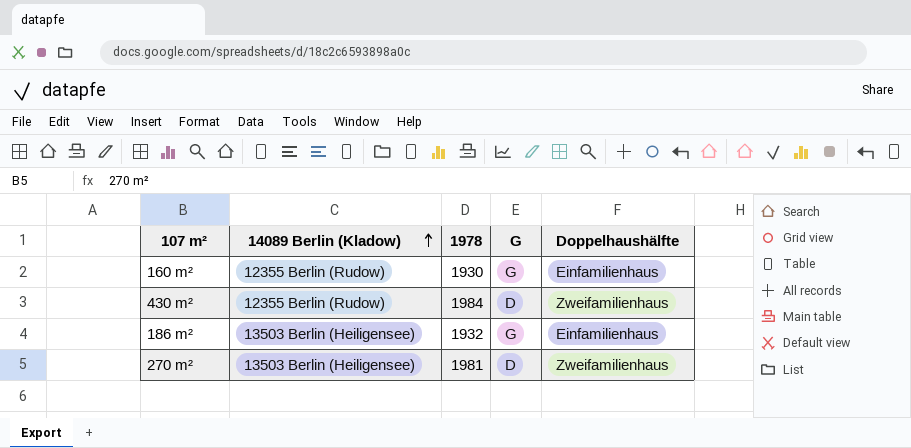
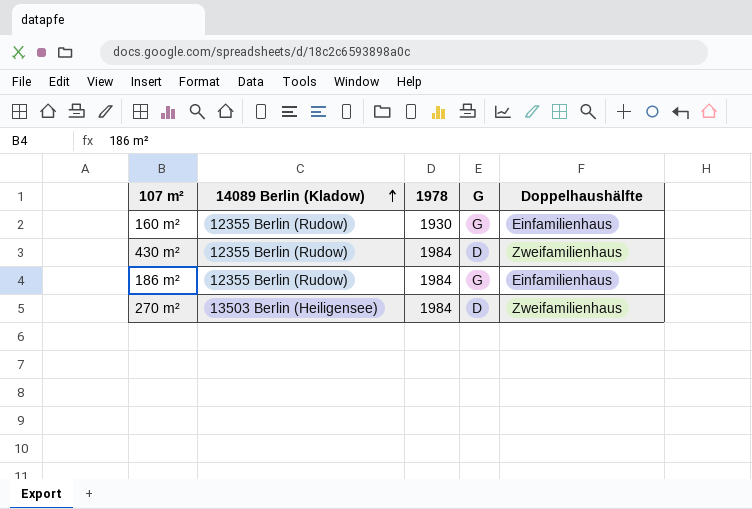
186 m² | 14089 Berlin (Kladow): 13503 Berlin (Heiligensee) -> 12355 Berlin (Rudow)
186 m² | 1978: 1932 -> 1984
270 m² | 1978: 1981 -> 1984

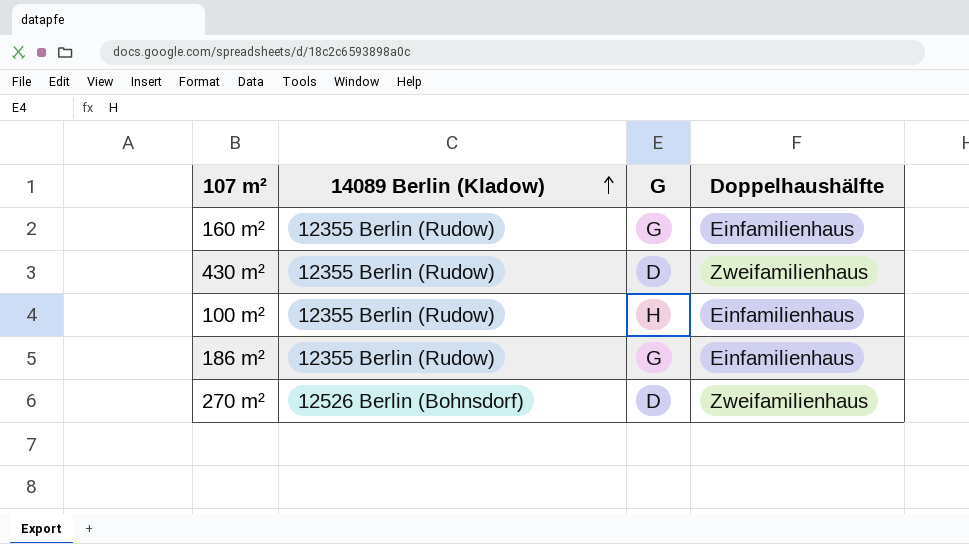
column 1978 | position: 3 -> none
row 100 m²: none -> 12355 Berlin (Rudow) | H | Einfamilienhaus
270 m² | 14089 Berlin (Kladow): 13503 Berlin (Heiligensee) -> 12526 Berlin (Bohnsdorf)

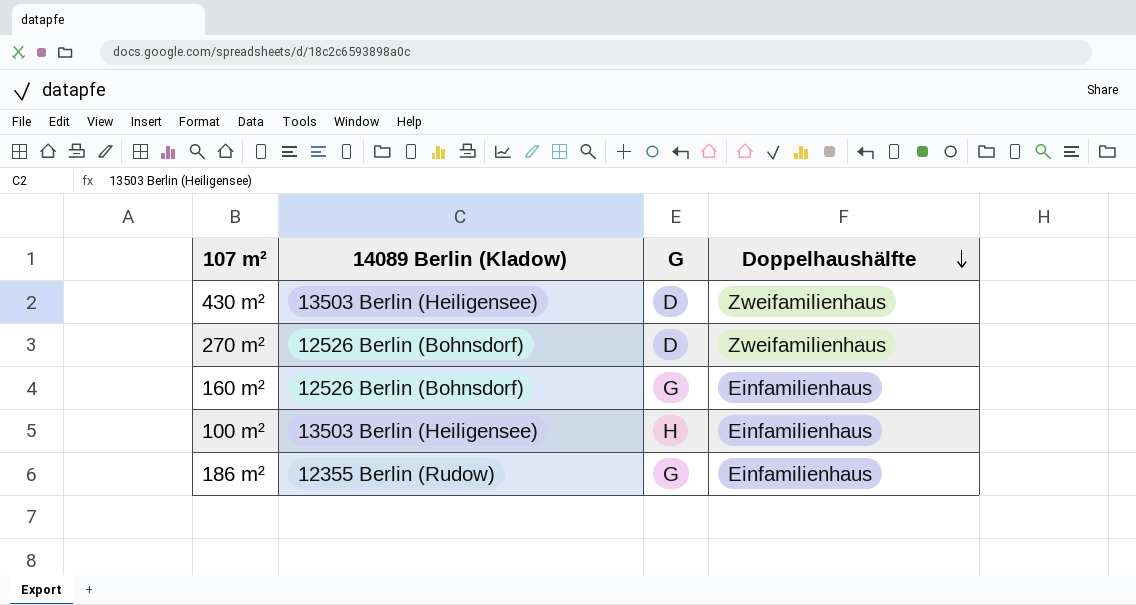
row order: 14089 Berlin (Kladow) ascending -> Doppelhaushälfte descending
430 m² | 14089 Berlin (Kladow): 12355 Berlin (Rudow) -> 13503 Berlin (Heiligensee)
160 m² | 14089 Berlin (Kladow): 12355 Berlin (Rudow) -> 12526 Berlin (Bohnsdorf)
100 m² | 14089 Berlin (Kladow): 12355 Berlin (Rudow) -> 13503 Berlin (Heiligensee)

